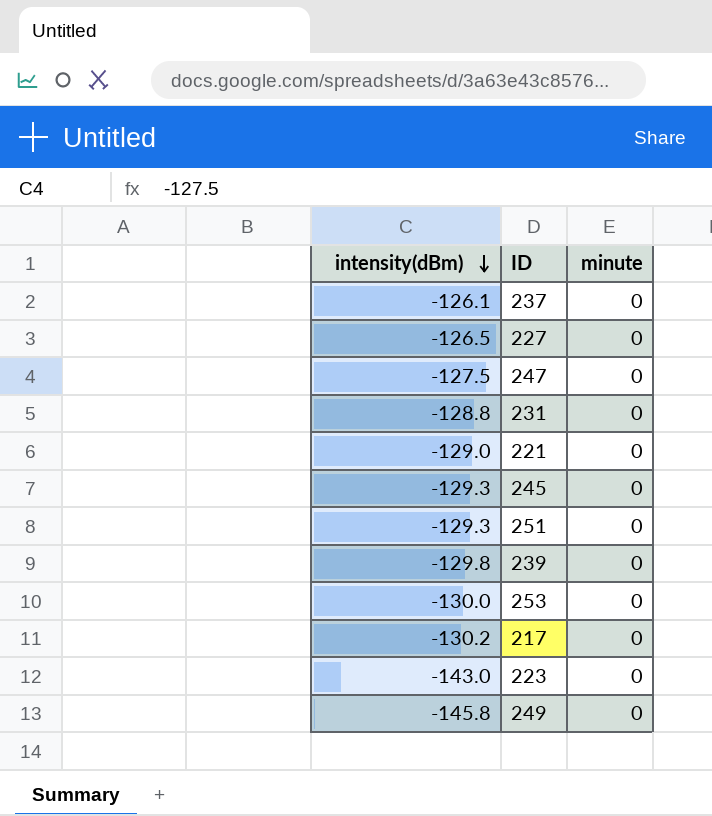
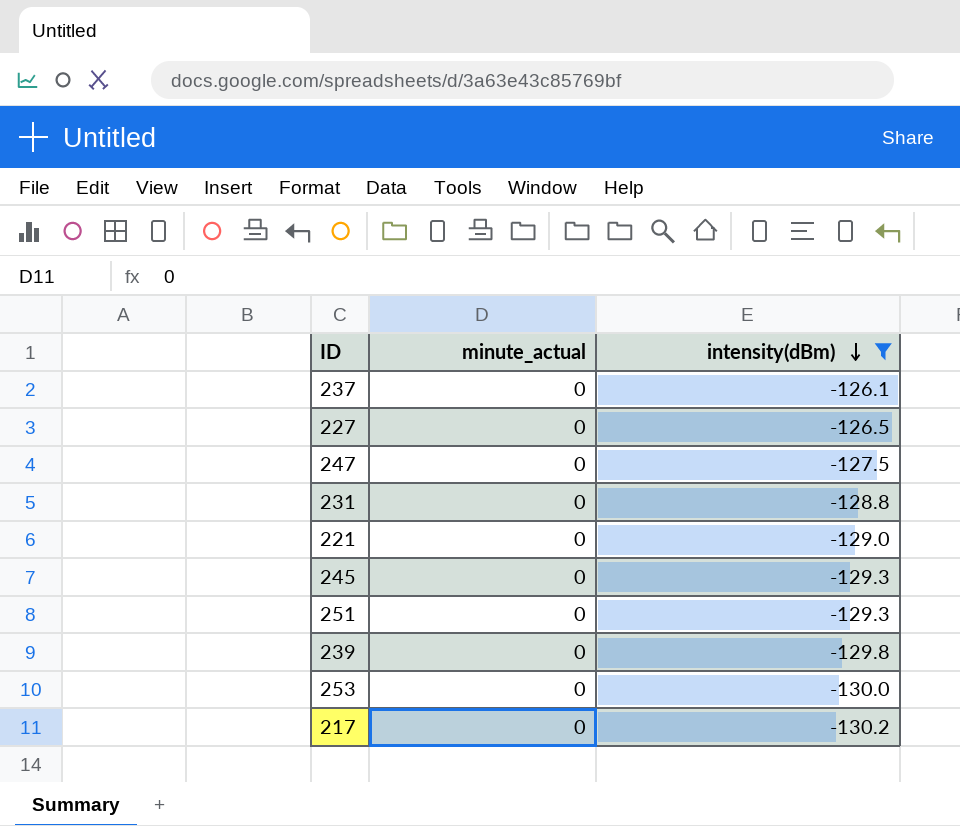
filter: none -> intensity(dBm) >= -130.2
column name: minute -> minute_actual
column intensity(dBm) | position: 1 -> 3

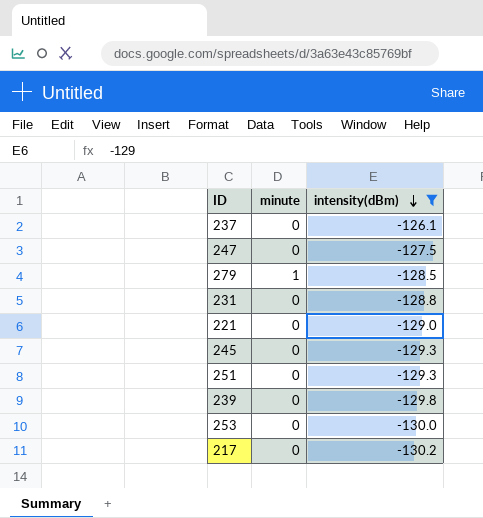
column name: minute_actual -> minute
row 227: 0 | -126.5 -> none
row 279: none -> 1 | -128.5

